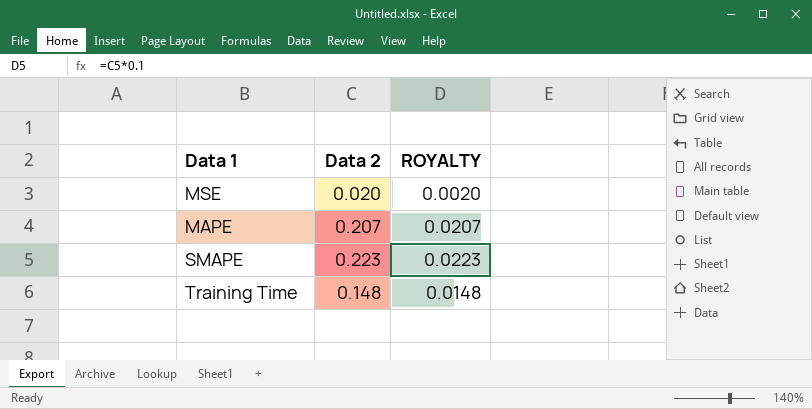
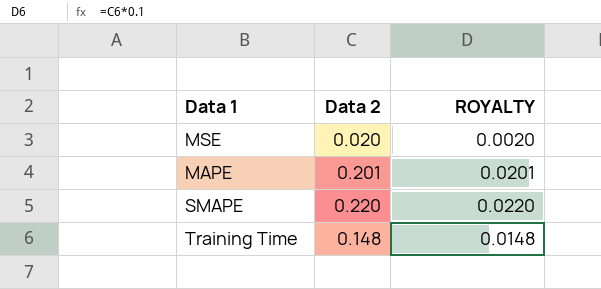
MAPE | Data 2: 0.207 -> 0.201
MAPE | ROYALTY: 0.0207 -> 0.0201
SMAPE | Data 2: 0.223 -> 0.220
SMAPE | ROYALTY: 0.0223 -> 0.0220

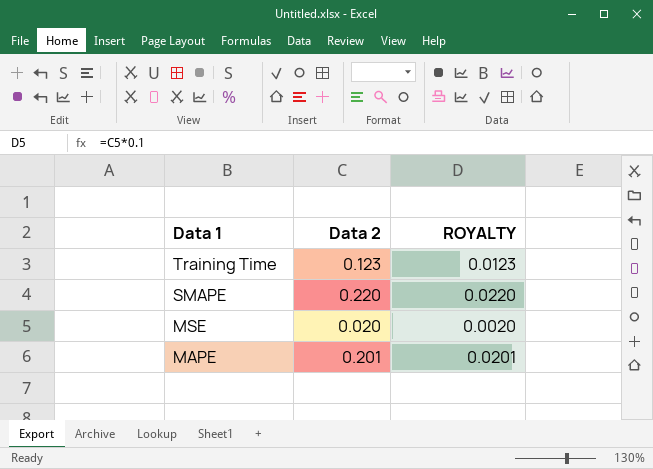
row order: none -> Data 1 descending
Training Time | Data 2: 0.148 -> 0.123
Training Time | ROYALTY: 0.0148 -> 0.0123

